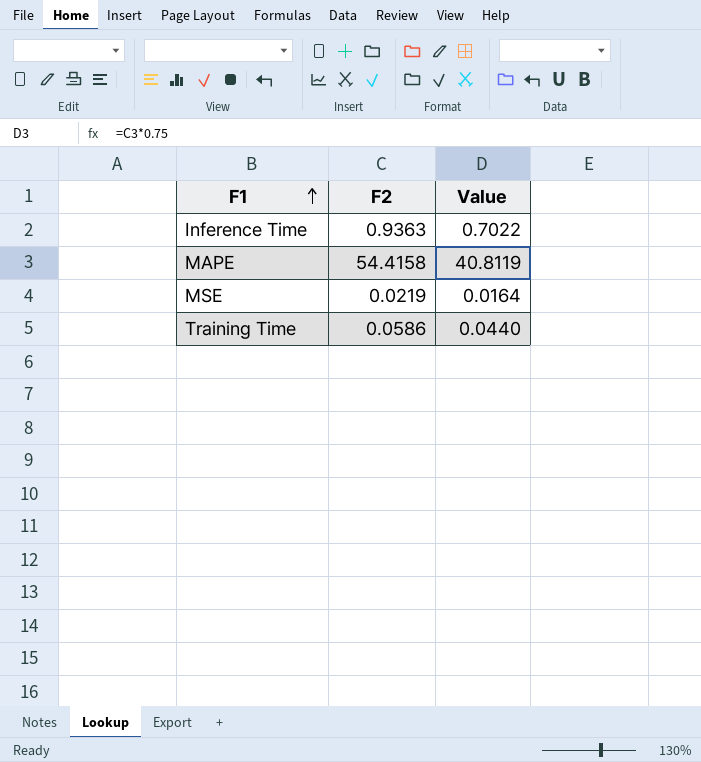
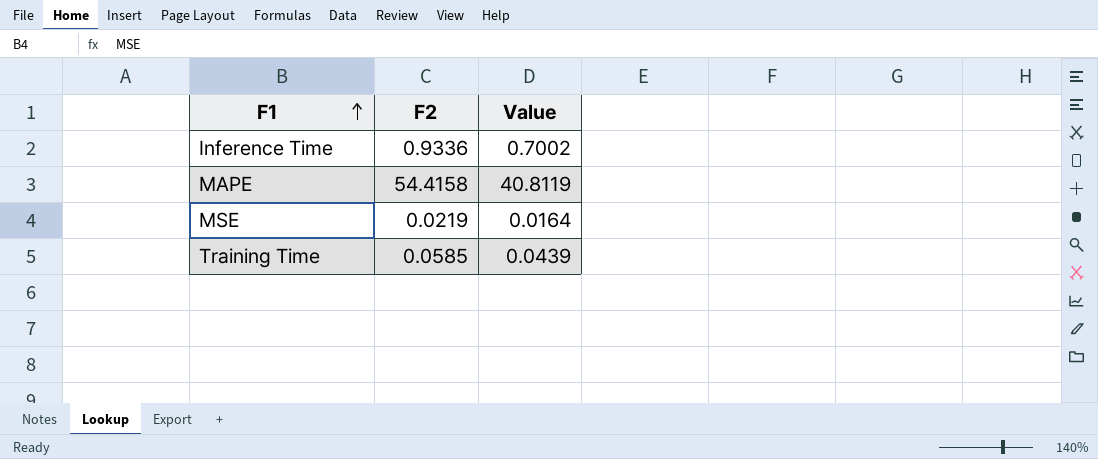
Inference Time | F2: 0.9363 -> 0.9336
Inference Time | Value: 0.7022 -> 0.7002
Training Time | F2: 0.0586 -> 0.0585
Training Time | Value: 0.0440 -> 0.0439

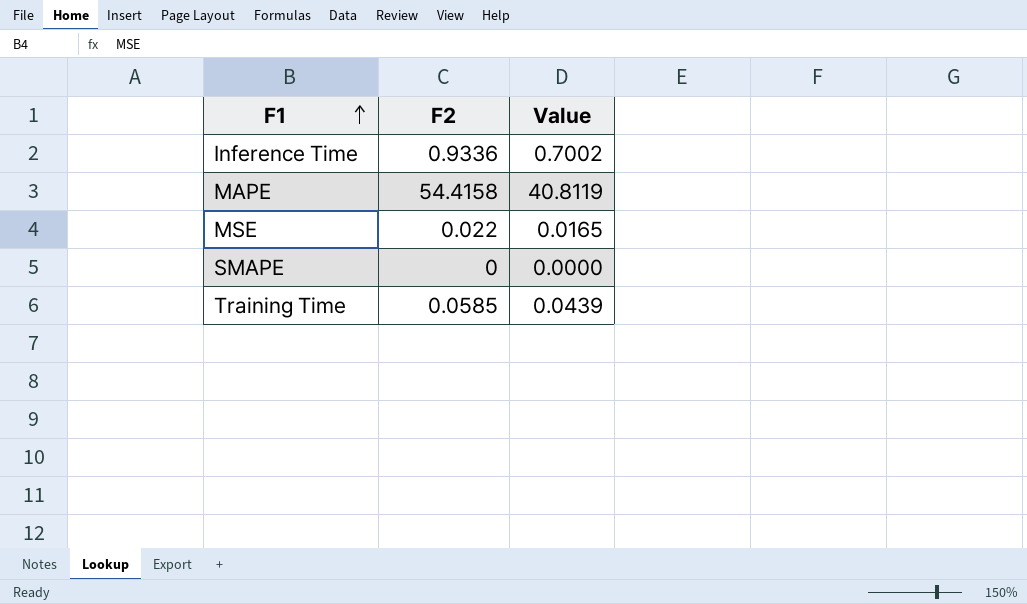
MSE | F2: 0.0219 -> 0.022
MSE | Value: 0.0164 -> 0.0165
row SMAPE: none -> 0 | 0.0000

